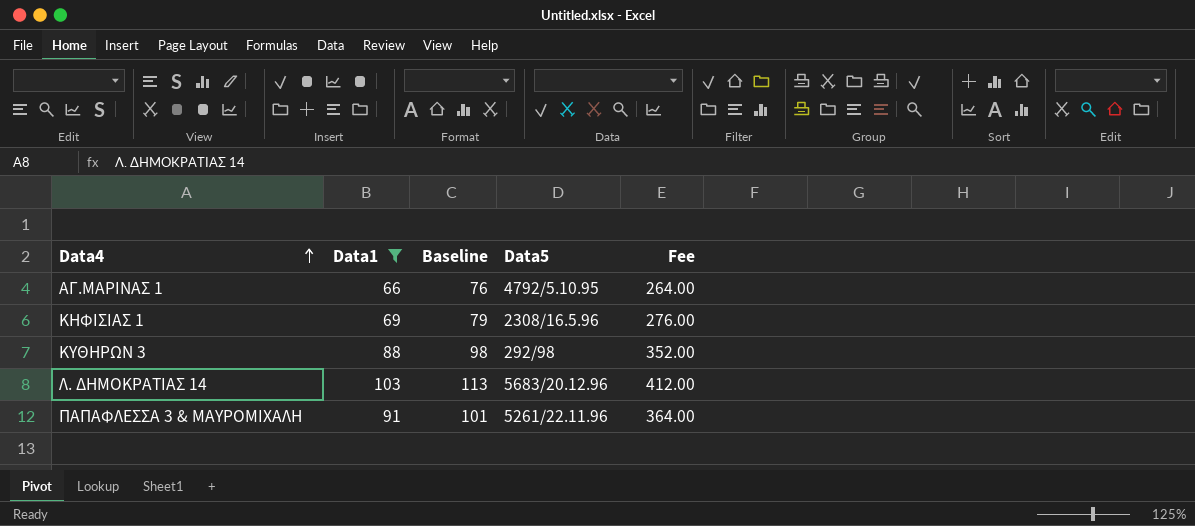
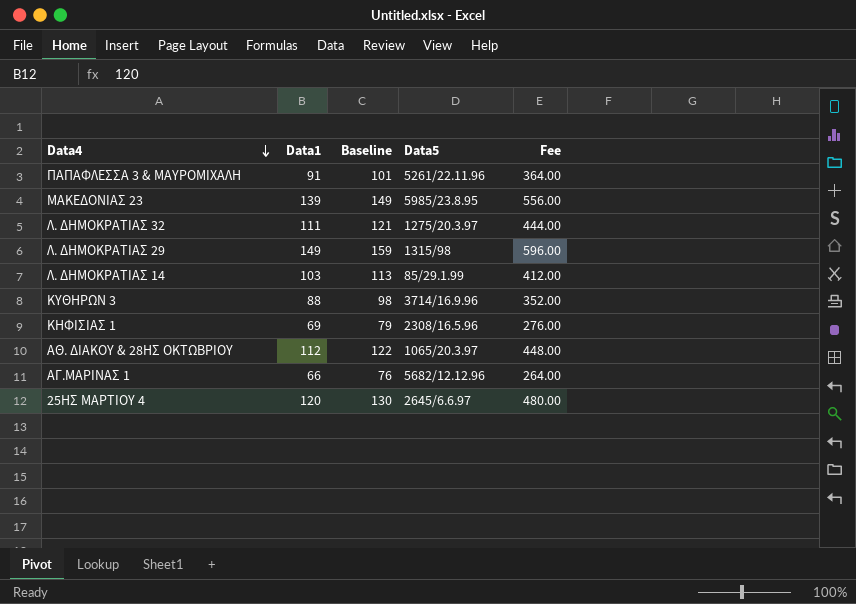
filter: Data1 <= 103 -> none
row order: Data4 ascending -> Data4 descending
Λ. ΔΗΜΟΚΡΑΤΙΑΣ 14 | Data5: 5683/20.12.96 -> 85/29.1.99
ΚΥΘΗΡΩΝ 3 | Data5: 292/98 -> 3714/16.9.96
ΑΓ.ΜΑΡΙΝΑΣ 1 | Data5: 4792/5.10.95 -> 5682/12.12.96

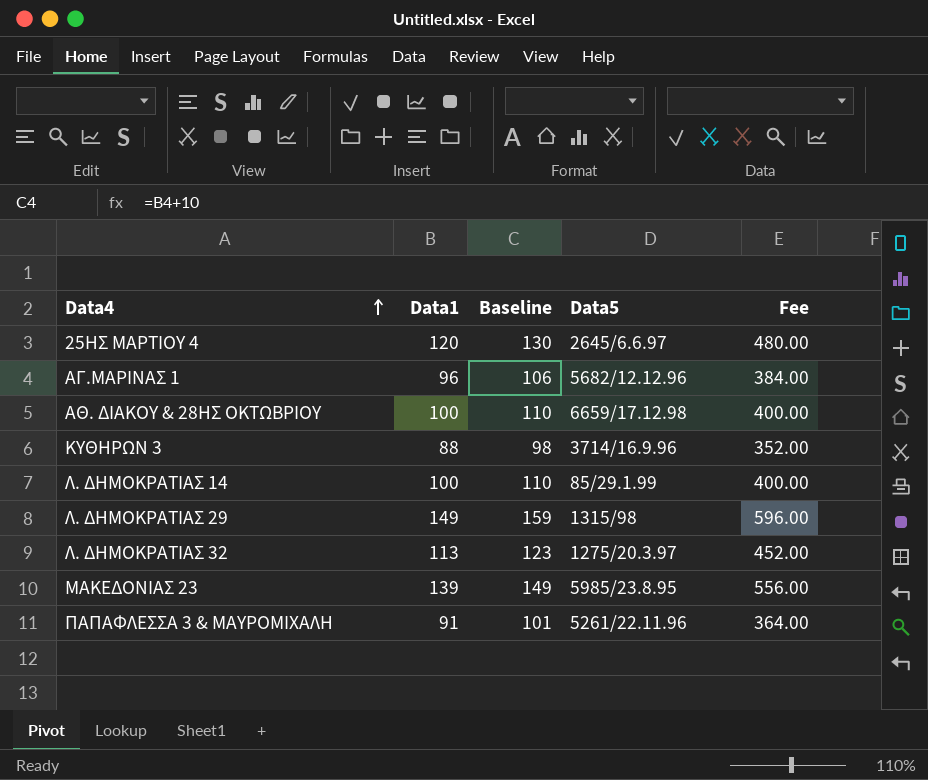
row order: Data4 descending -> Data4 ascending
row ΚΗΦΙΣΙΑΣ 1: 69 | 79 | 2308/16.5.96 | 276.00 -> none
ΑΓ.ΜΑΡΙΝΑΣ 1 | Data1: 66 -> 96
ΑΓ.ΜΑΡΙΝΑΣ 1 | Baseline: 76 -> 106
ΑΓ.ΜΑΡΙΝΑΣ 1 | Fee: 264.00 -> 384.00
ΑΘ. ΔΙΑΚΟΥ & 28ΗΣ ΟΚΤΩΒΡΙΟΥ | Data1: 112 -> 100
ΑΘ. ΔΙΑΚΟΥ & 28ΗΣ ΟΚΤΩΒΡΙΟΥ | Baseline: 122 -> 110
ΑΘ. ΔΙΑΚΟΥ & 28ΗΣ ΟΚΤΩΒΡΙΟΥ | Data5: 1065/20.3.97 -> 6659/17.12.98
ΑΘ. ΔΙΑΚΟΥ & 28ΗΣ ΟΚΤΩΒΡΙΟΥ | Fee: 448.00 -> 400.00
Λ. ΔΗΜΟΚΡΑΤΙΑΣ 14 | Data1: 103 -> 100
Λ. ΔΗΜΟΚΡΑΤΙΑΣ 14 | Baseline: 113 -> 110
Λ. ΔΗΜΟΚΡΑΤΙΑΣ 14 | Fee: 412.00 -> 400.00
Λ. ΔΗΜΟΚΡΑΤΙΑΣ 32 | Data1: 111 -> 113
Λ. ΔΗΜΟΚΡΑΤΙΑΣ 32 | Baseline: 121 -> 123
Λ. ΔΗΜΟΚΡΑΤΙΑΣ 32 | Fee: 444.00 -> 452.00

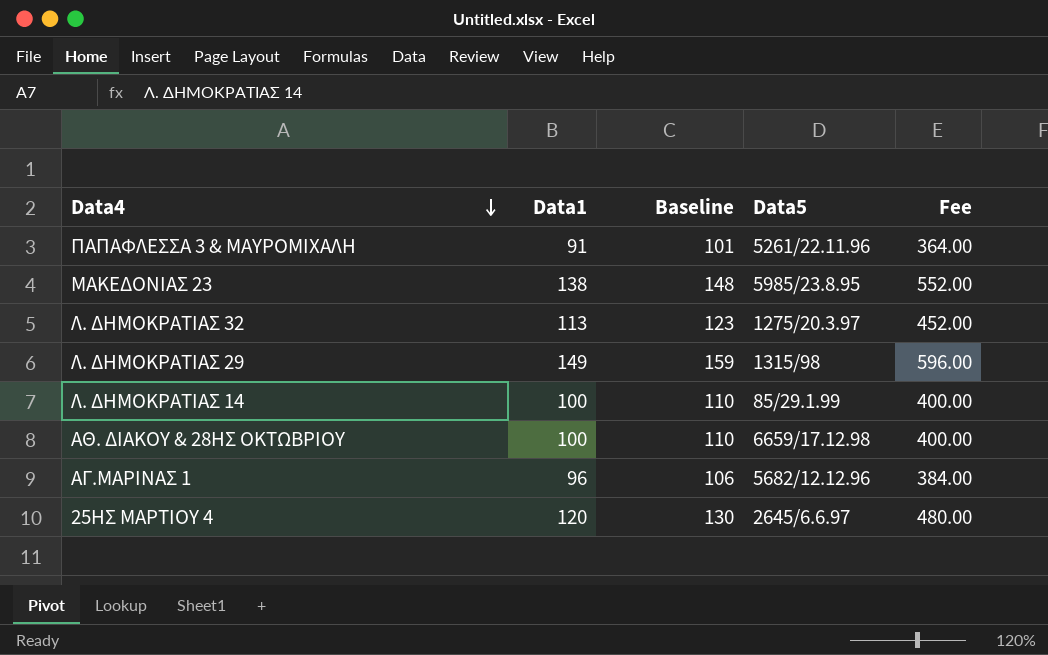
row order: Data4 ascending -> Data4 descending
row ΚΥΘΗΡΩΝ 3: 88 | 98 | 3714/16.9.96 | 352.00 -> none
ΜΑΚΕΔΟΝΙΑΣ 23 | Data1: 139 -> 138
ΜΑΚΕΔΟΝΙΑΣ 23 | Baseline: 149 -> 148
ΜΑΚΕΔΟΝΙΑΣ 23 | Fee: 556.00 -> 552.00

